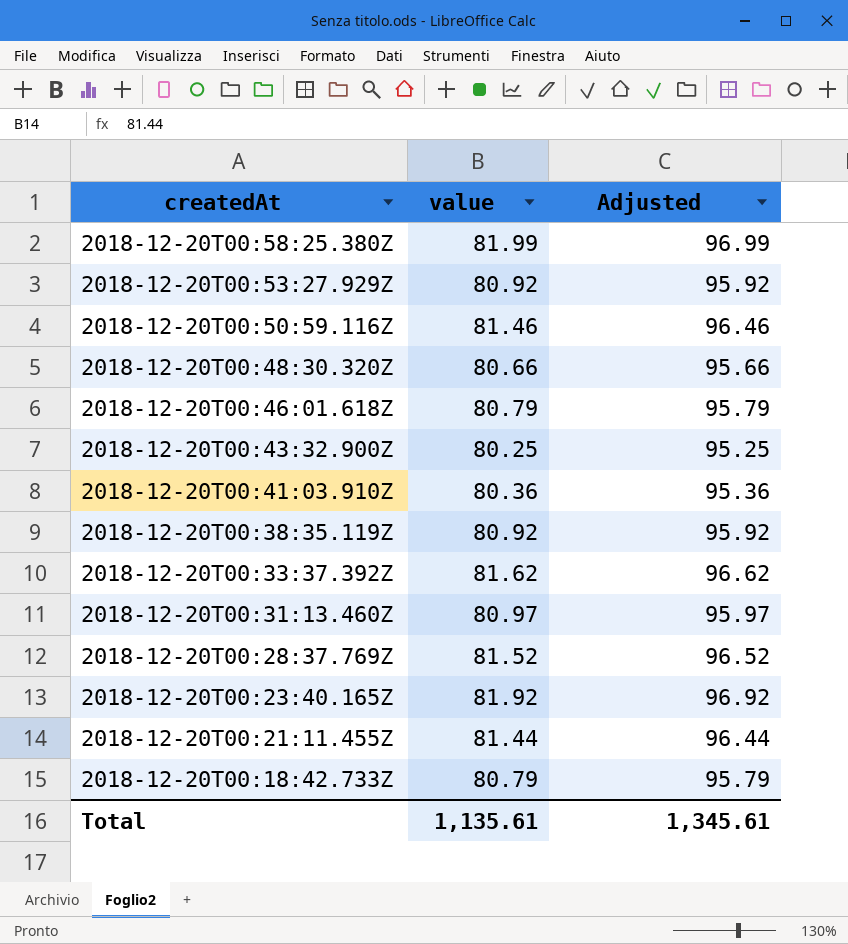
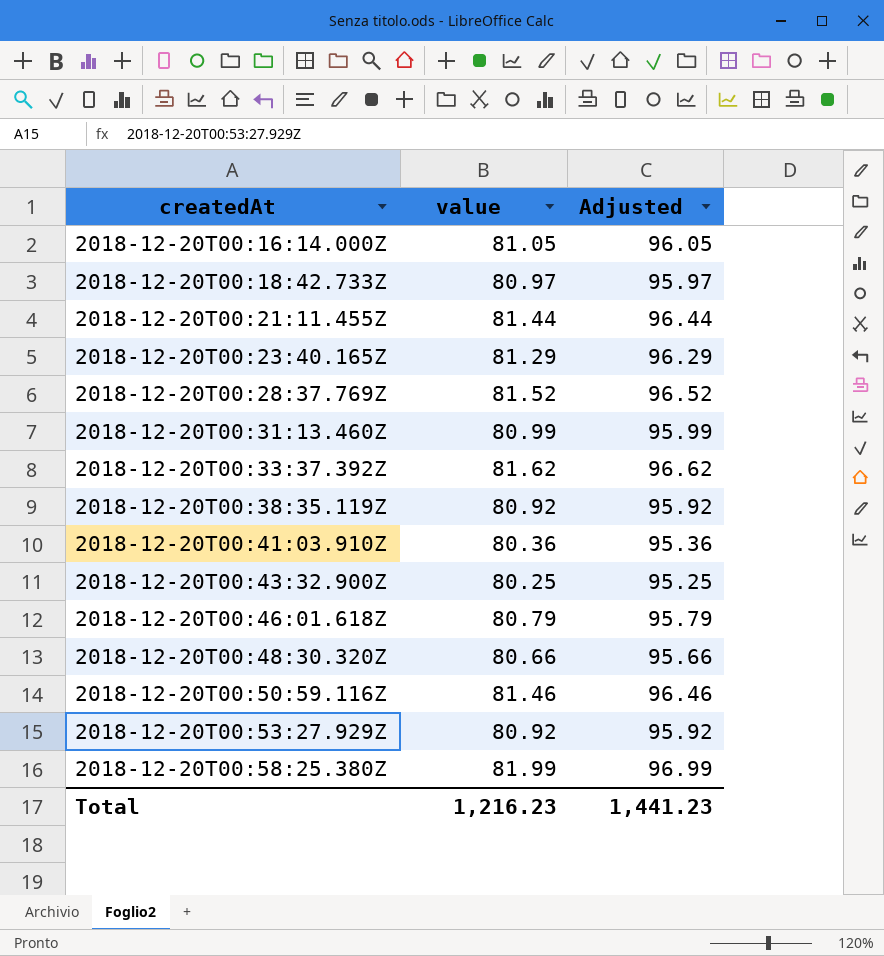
row order: createdAt descending -> createdAt ascending
row 2018-12-20T00:16:14.000Z: none -> 81.05 | 96.05
2018-12-20T00:18:42.733Z | value: 80.79 -> 80.97
2018-12-20T00:18:42.733Z | Adjusted: 95.79 -> 95.97
2018-12-20T00:23:40.165Z | value: 81.92 -> 81.29
2018-12-20T00:23:40.165Z | Adjusted: 96.92 -> 96.29
2018-12-20T00:31:13.460Z | value: 80.97 -> 80.99
2018-12-20T00:31:13.460Z | Adjusted: 95.97 -> 95.99
Total | value: 1,135.61 -> 1,216.23
Total | Adjusted: 1,345.61 -> 1,441.23

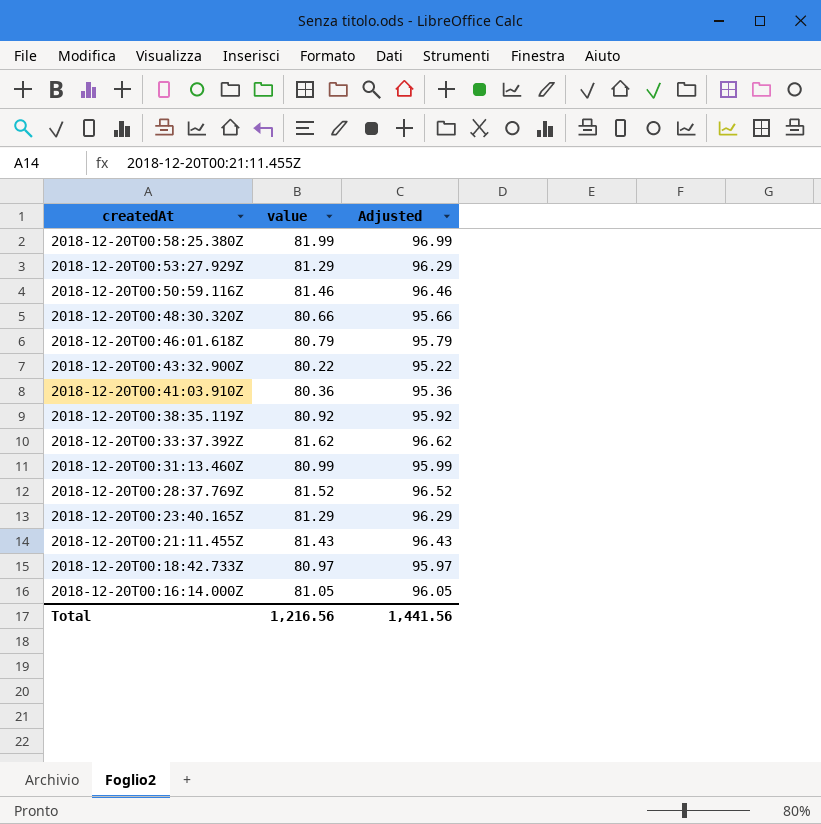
row order: createdAt ascending -> createdAt descending
2018-12-20T00:53:27.929Z | value: 80.92 -> 81.29
2018-12-20T00:53:27.929Z | Adjusted: 95.92 -> 96.29
2018-12-20T00:43:32.900Z | value: 80.25 -> 80.22
2018-12-20T00:43:32.900Z | Adjusted: 95.25 -> 95.22
2018-12-20T00:21:11.455Z | value: 81.44 -> 81.43
2018-12-20T00:21:11.455Z | Adjusted: 96.44 -> 96.43
Total | value: 1,216.23 -> 1,216.56
Total | Adjusted: 1,441.23 -> 1,441.56

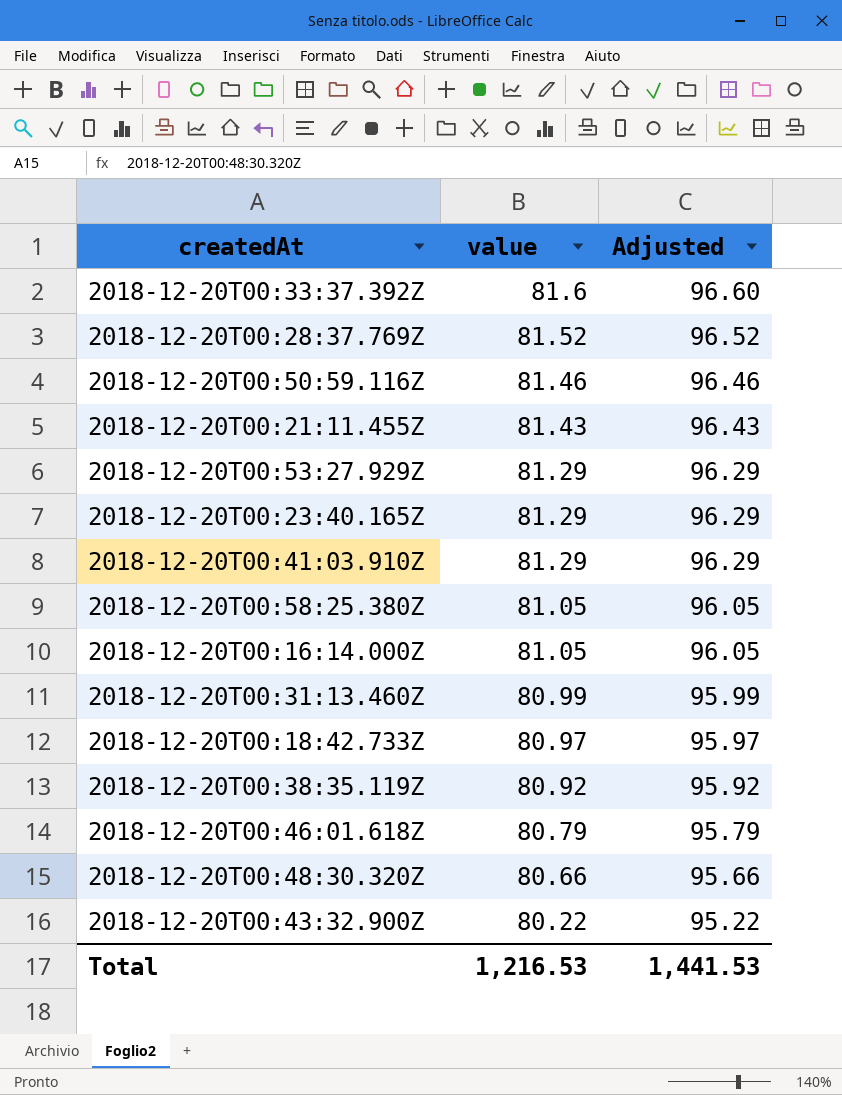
row order: createdAt descending -> value descending
2018-12-20T00:33:37.392Z | value: 81.62 -> 81.6
2018-12-20T00:33:37.392Z | Adjusted: 96.62 -> 96.60
2018-12-20T00:41:03.910Z | value: 80.36 -> 81.29
2018-12-20T00:41:03.910Z | Adjusted: 95.36 -> 96.29
2018-12-20T00:58:25.380Z | value: 81.99 -> 81.05
2018-12-20T00:58:25.380Z | Adjusted: 96.99 -> 96.05
Total | value: 1,216.56 -> 1,216.53
Total | Adjusted: 1,441.56 -> 1,441.53

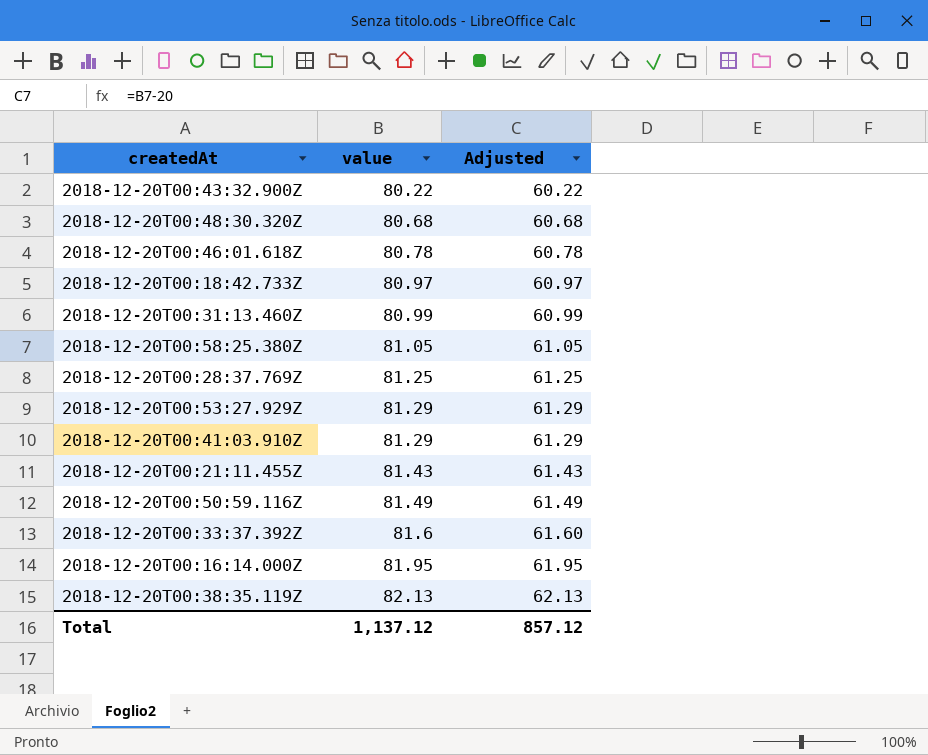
row order: value descending -> value ascending
column Adjusted | formula: [value] + 15 -> [value] - 20
row 2018-12-20T00:23:40.165Z: 81.29 | 96.29 -> none
2018-12-20T00:48:30.320Z | value: 80.66 -> 80.68
2018-12-20T00:46:01.618Z | value: 80.79 -> 80.78
2018-12-20T00:28:37.769Z | value: 81.52 -> 81.25
2018-12-20T00:50:59.116Z | value: 81.46 -> 81.49
2018-12-20T00:16:14.000Z | value: 81.05 -> 81.95
2018-12-20T00:38:35.119Z | value: 80.92 -> 82.13
Total | value: 1,216.53 -> 1,137.12
Total | Adjusted: 1,441.53 -> 857.12

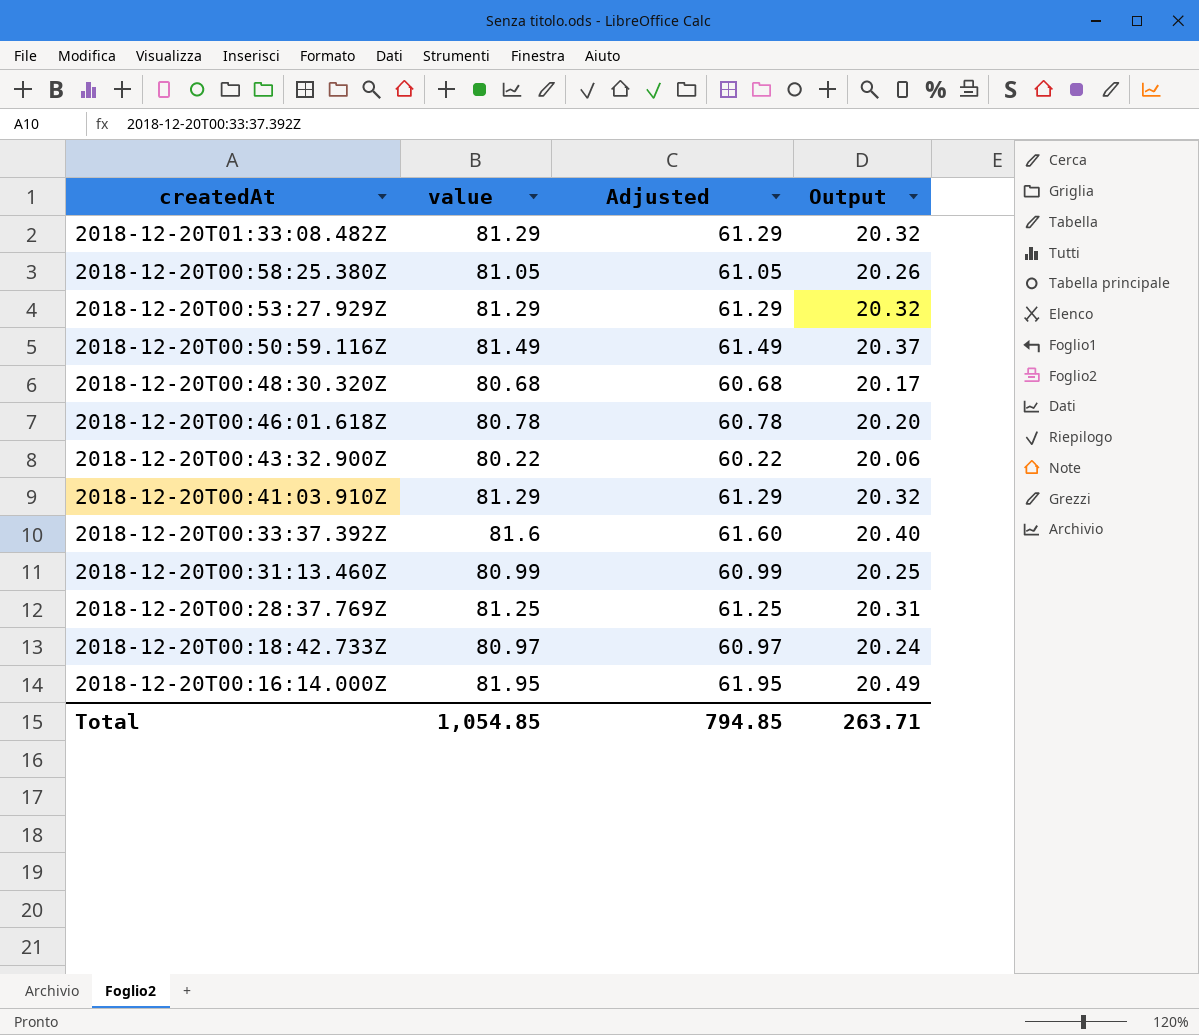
row order: value ascending -> createdAt descending
column Output | formula: none -> [value] * 0.25
row 2018-12-20T00:21:11.455Z: 81.43 | 61.43 -> none
row 2018-12-20T00:38:35.119Z: 82.13 | 62.13 -> none
row 2018-12-20T01:33:08.482Z: none -> 81.29 | 61.29 | 20.32
Total | value: 1,137.12 -> 1,054.85
Total | Adjusted: 857.12 -> 794.85

